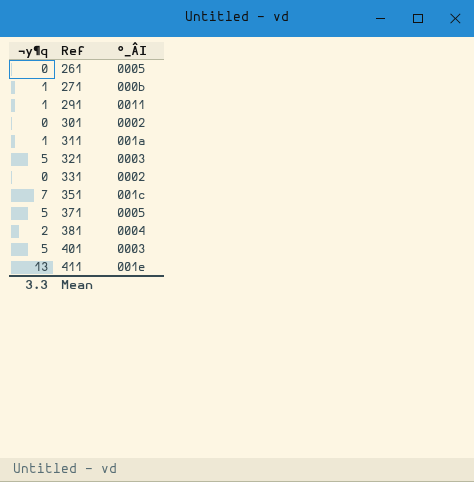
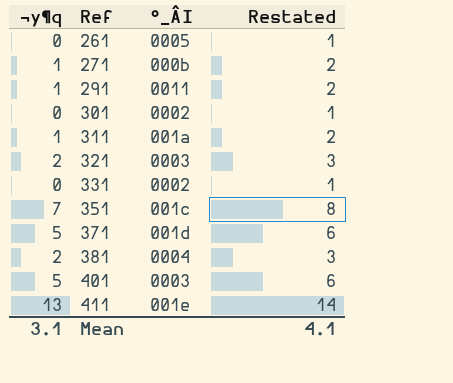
column Restated | formula: none -> [¬y¶q] + 1
321 | ¬y¶q: 5 -> 2
371 | °_ÂI: 0005 -> 001d
Mean | ¬y¶q: 3.3 -> 3.1

